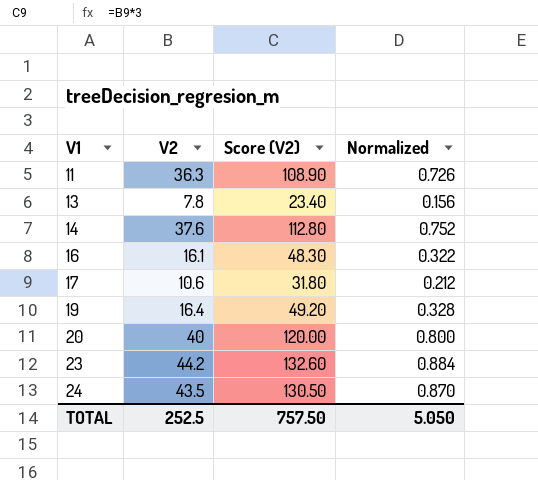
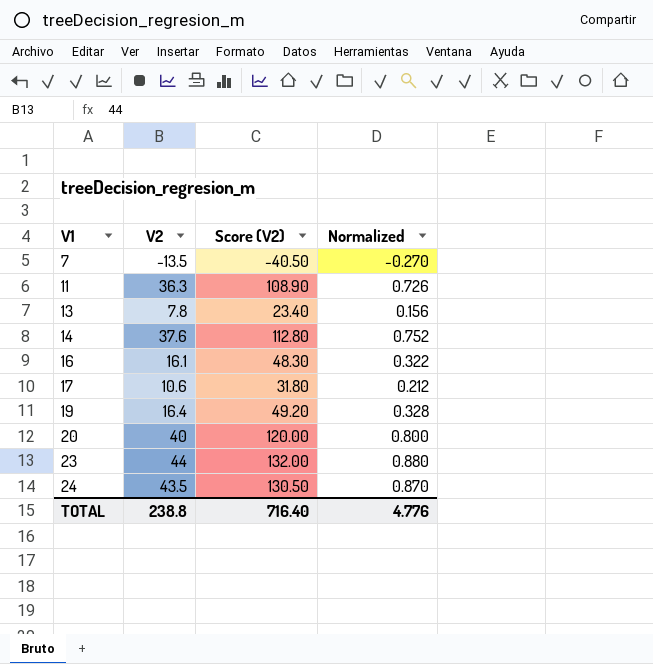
row 7: none -> -13.5 | -40.50 | -0.270
23 | V2: 44.2 -> 44
23 | Score (V2): 132.60 -> 132.00
23 | Normalized: 0.884 -> 0.880
TOTAL | V2: 252.5 -> 238.8
TOTAL | Score (V2): 757.50 -> 716.40
TOTAL | Normalized: 5.050 -> 4.776

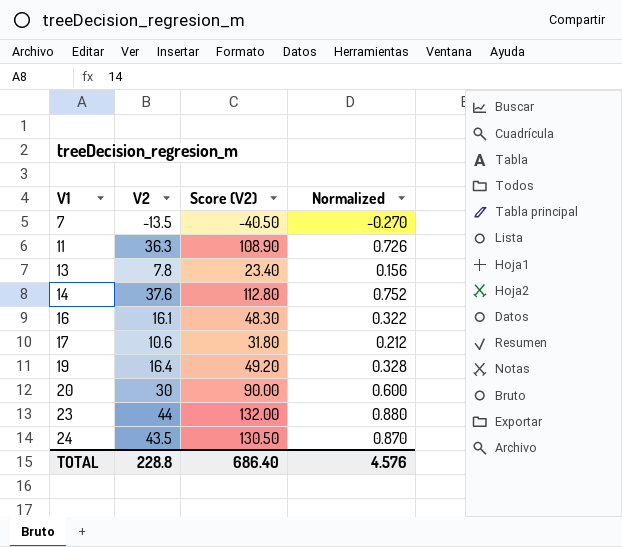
20 | V2: 40 -> 30
20 | Score (V2): 120.00 -> 90.00
20 | Normalized: 0.800 -> 0.600
TOTAL | V2: 238.8 -> 228.8
TOTAL | Score (V2): 716.40 -> 686.40
TOTAL | Normalized: 4.776 -> 4.576

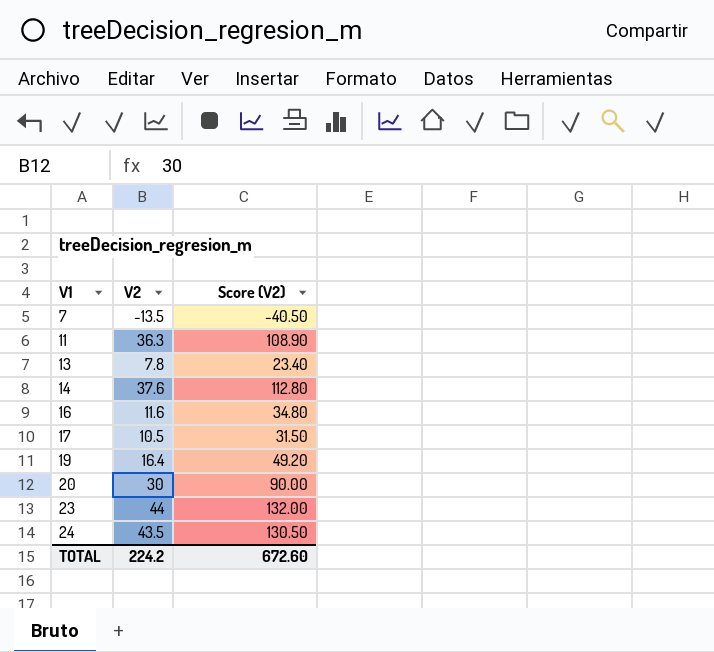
column Normalized | formula: [V2] * 0.02 -> none
16 | V2: 16.1 -> 11.6
16 | Score (V2): 48.30 -> 34.80
17 | V2: 10.6 -> 10.5
17 | Score (V2): 31.80 -> 31.50
TOTAL | V2: 228.8 -> 224.2
TOTAL | Score (V2): 686.40 -> 672.60

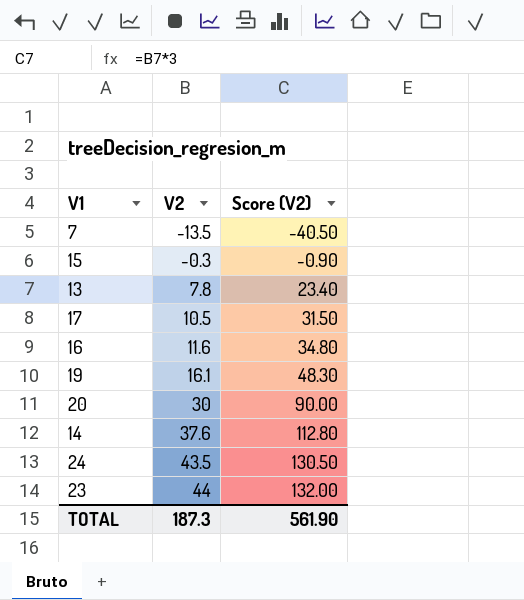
row order: V1 ascending -> V2 ascending
row 11: 36.3 | 108.90 -> none
row 15: none -> -0.3 | -0.90
19 | V2: 16.4 -> 16.1
19 | Score (V2): 49.20 -> 48.30
TOTAL | V2: 224.2 -> 187.3
TOTAL | Score (V2): 672.60 -> 561.90

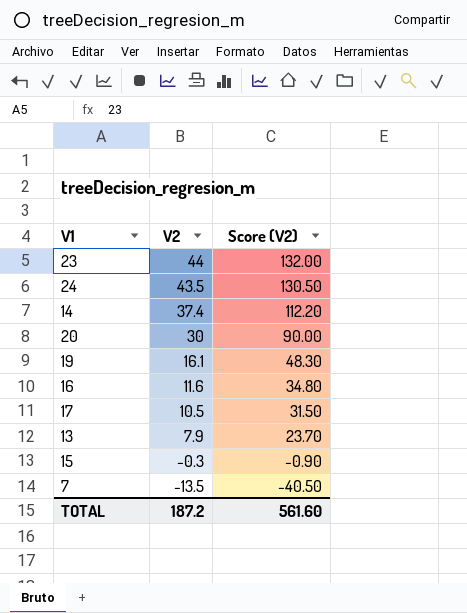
row order: V2 ascending -> V2 descending
14 | V2: 37.6 -> 37.4
14 | Score (V2): 112.80 -> 112.20
13 | V2: 7.8 -> 7.9
13 | Score (V2): 23.40 -> 23.70
TOTAL | V2: 187.3 -> 187.2
TOTAL | Score (V2): 561.90 -> 561.60

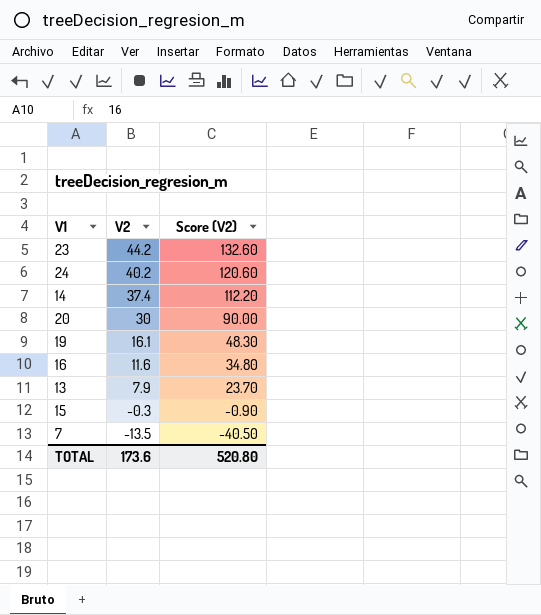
row 17: 10.5 | 31.50 -> none
23 | V2: 44 -> 44.2
23 | Score (V2): 132.00 -> 132.60
24 | V2: 43.5 -> 40.2
24 | Score (V2): 130.50 -> 120.60
TOTAL | V2: 187.2 -> 173.6
TOTAL | Score (V2): 561.60 -> 520.80

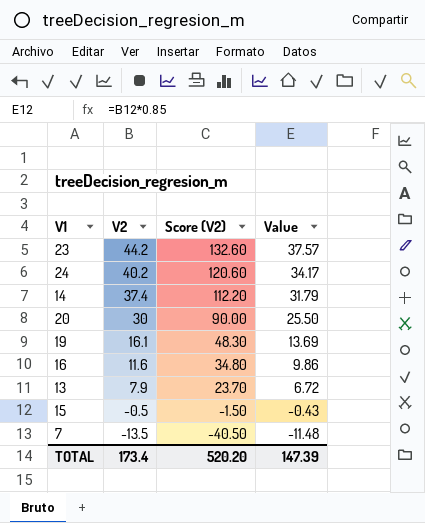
column Value | formula: none -> [V2] * 0.85
15 | V2: -0.3 -> -0.5
15 | Score (V2): -0.90 -> -1.50
TOTAL | V2: 173.6 -> 173.4
TOTAL | Score (V2): 520.80 -> 520.20

